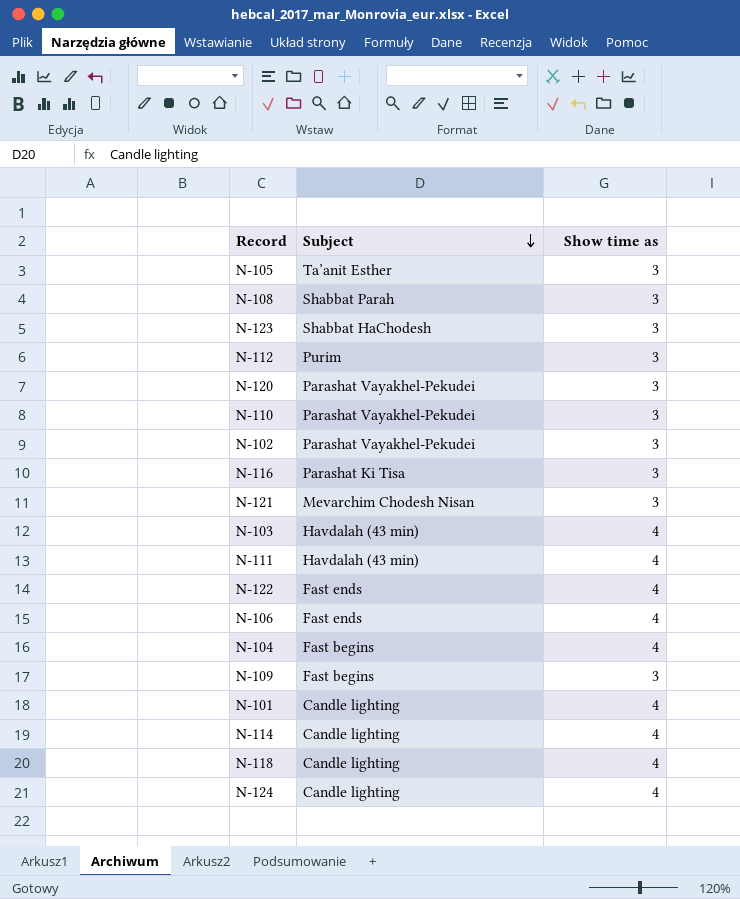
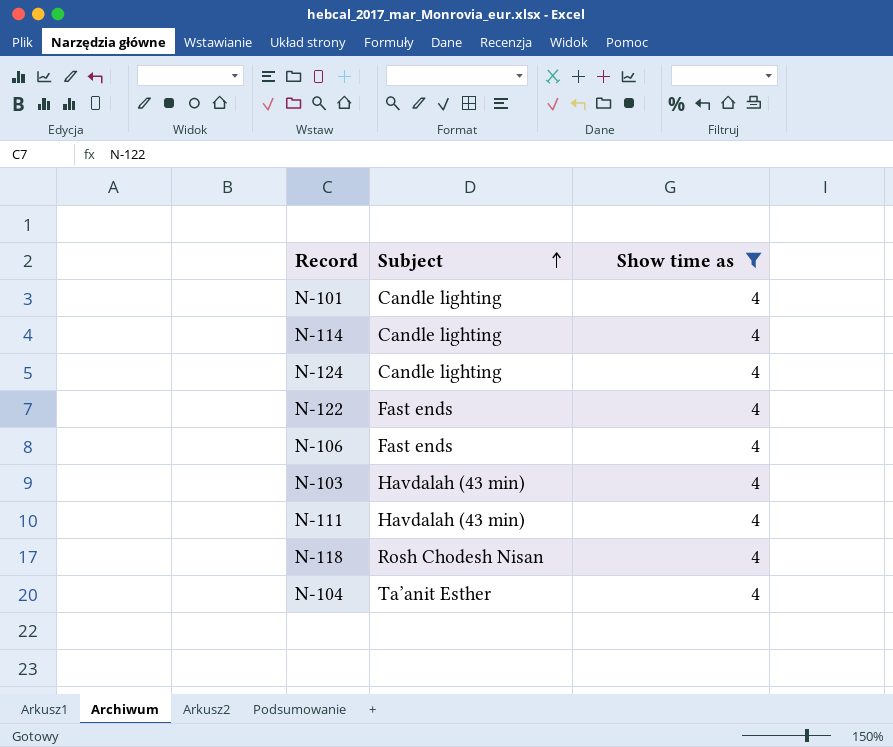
filter: none -> Show time as = 4
row order: Subject descending -> Subject ascending
N-118 | Subject: Candle lighting -> Rosh Chodesh Nisan
N-104 | Subject: Fast begins -> Ta’anit Esther

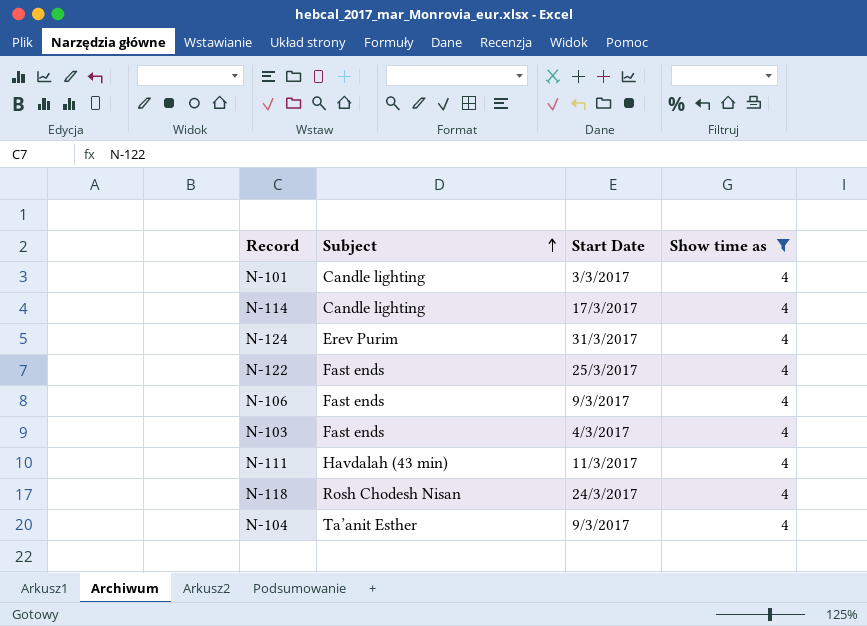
column Start Date | position: none -> 3
N-124 | Subject: Candle lighting -> Erev Purim
N-103 | Subject: Havdalah (43 min) -> Fast ends

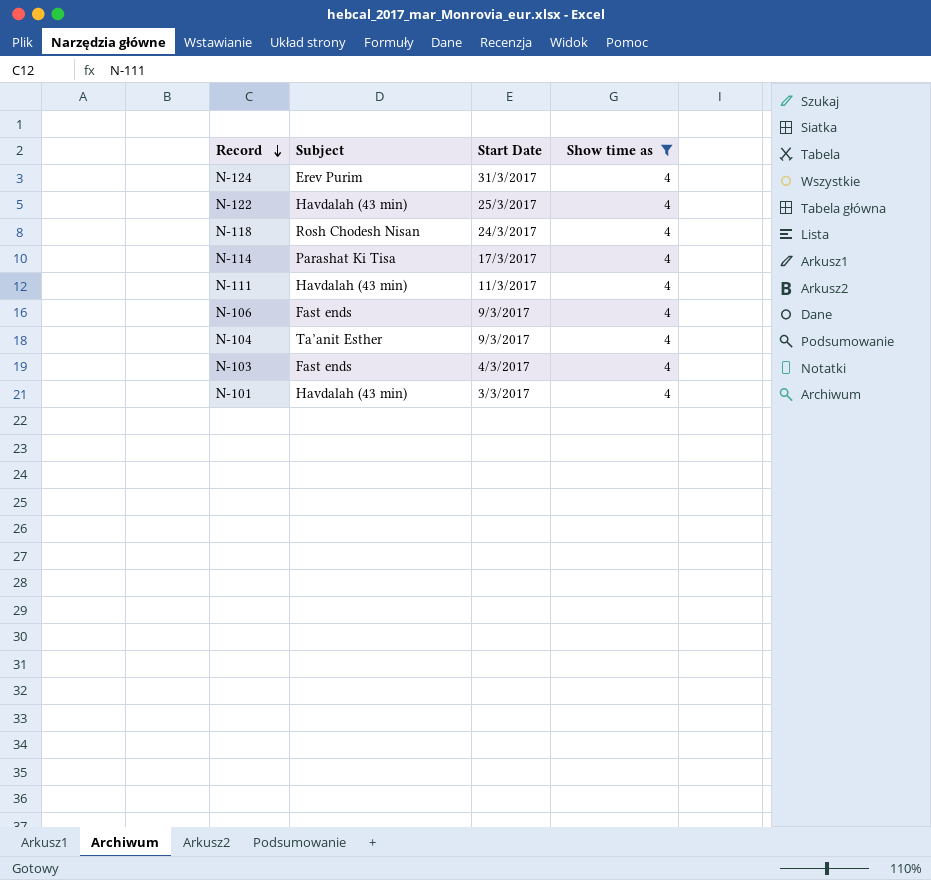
row order: Subject ascending -> Record descending
N-122 | Subject: Fast ends -> Havdalah (43 min)
N-114 | Subject: Candle lighting -> Parashat Ki Tisa
N-101 | Subject: Candle lighting -> Havdalah (43 min)

